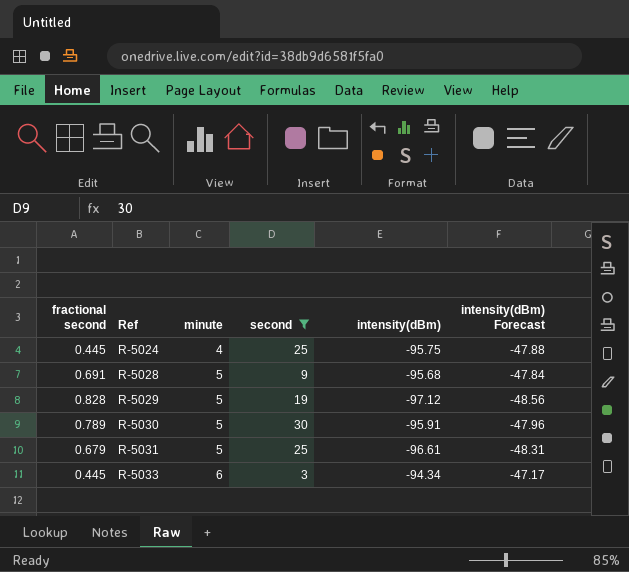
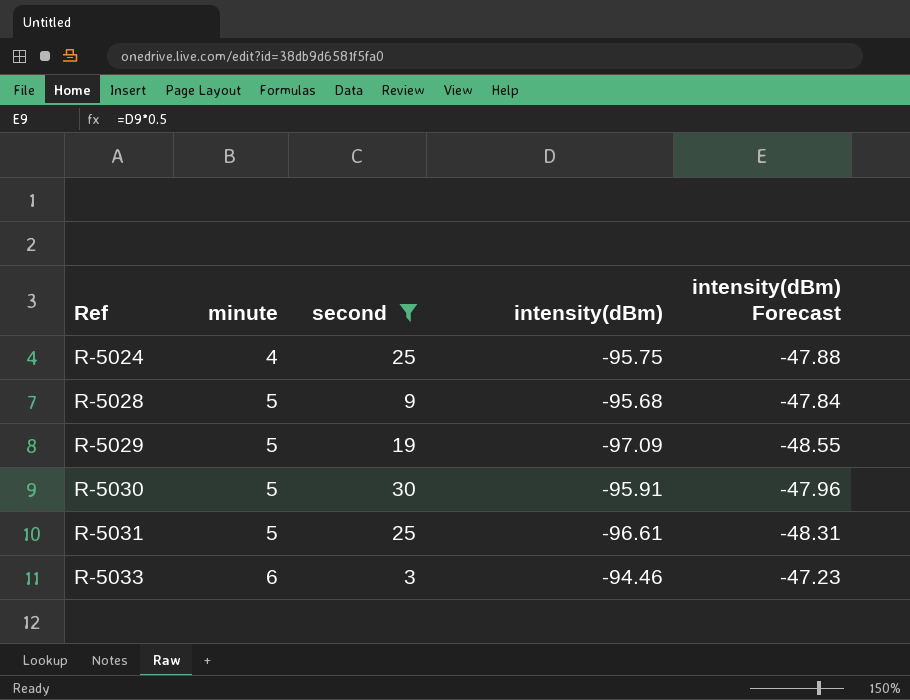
column fractional second | position: 1 -> none
R-5029 | intensity(dBm): -97.12 -> -97.09
R-5029 | intensity(dBm) Forecast: -48.56 -> -48.55
R-5033 | intensity(dBm): -94.34 -> -94.46
R-5033 | intensity(dBm) Forecast: -47.17 -> -47.23

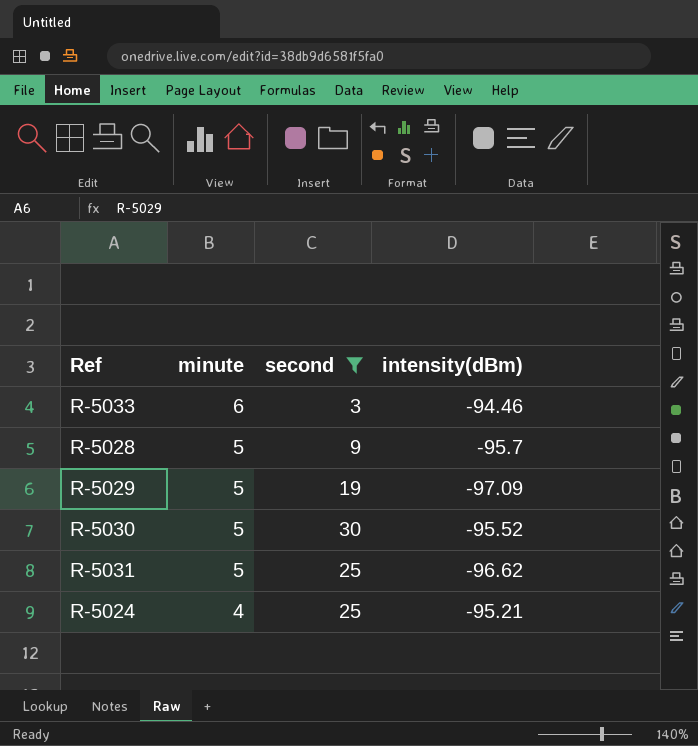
row order: Ref ascending -> minute descending
column intensity(dBm) Forecast | formula: [intensity(dBm)] * 0.5 -> none
R-5028 | intensity(dBm): -95.68 -> -95.7
R-5030 | intensity(dBm): -95.91 -> -95.52
R-5031 | intensity(dBm): -96.61 -> -96.62
R-5024 | intensity(dBm): -95.75 -> -95.21

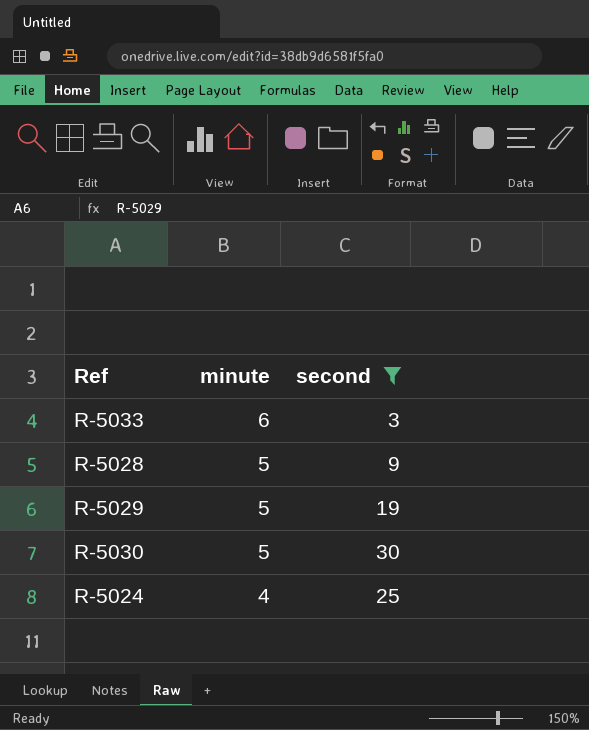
column intensity(dBm) | position: 4 -> none
row R-5031: 5 | 25 | -96.62 -> none

